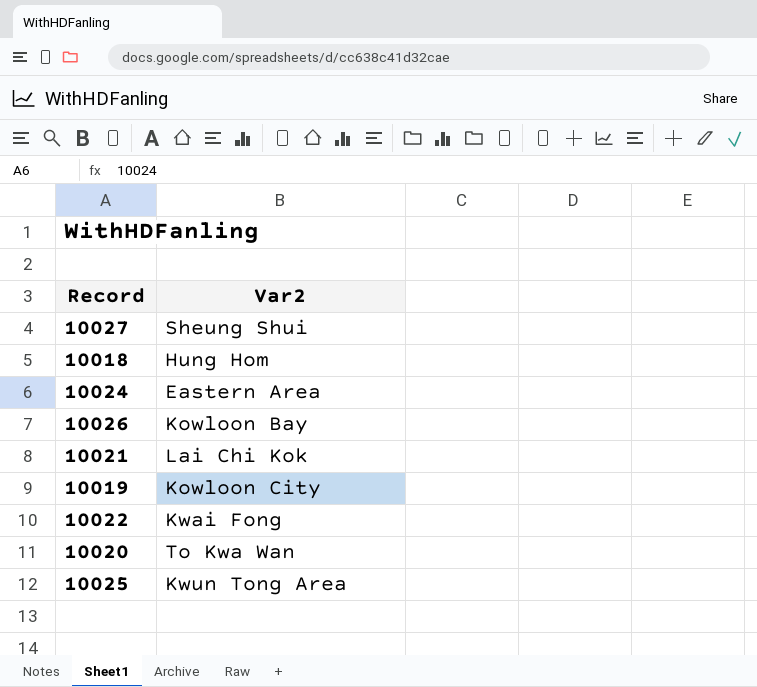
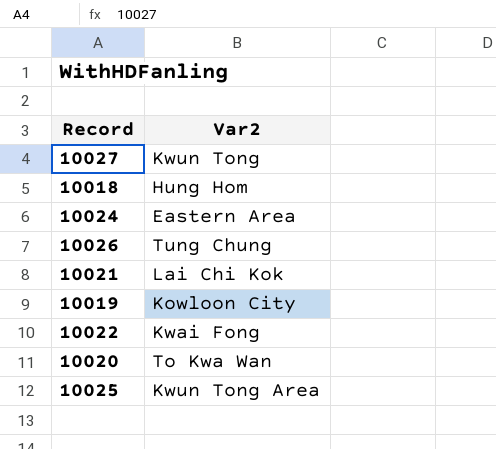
10027 | Var2: Sheung Shui -> Kwun Tong
10026 | Var2: Kowloon Bay -> Tung Chung

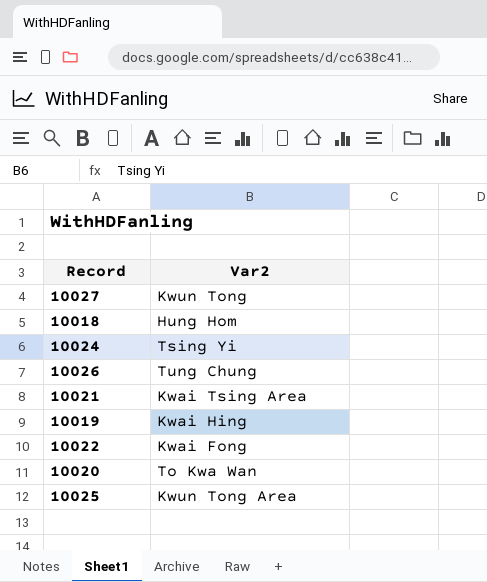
10024 | Var2: Eastern Area -> Tsing Yi
10021 | Var2: Lai Chi Kok -> Kwai Tsing Area
10019 | Var2: Kowloon City -> Kwai Hing

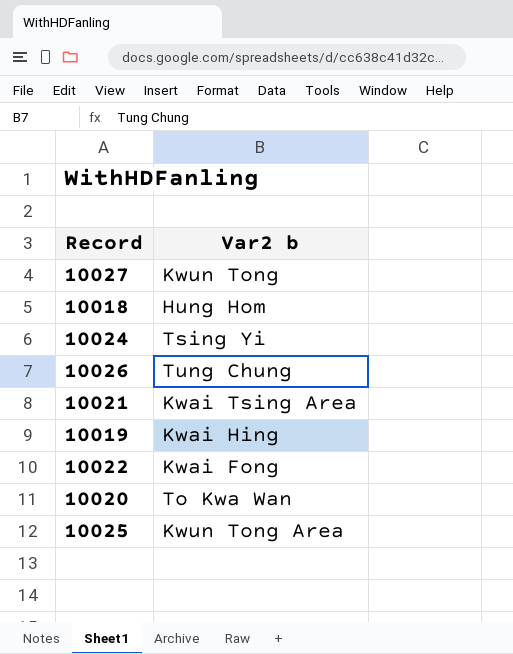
column name: Var2 -> Var2 b

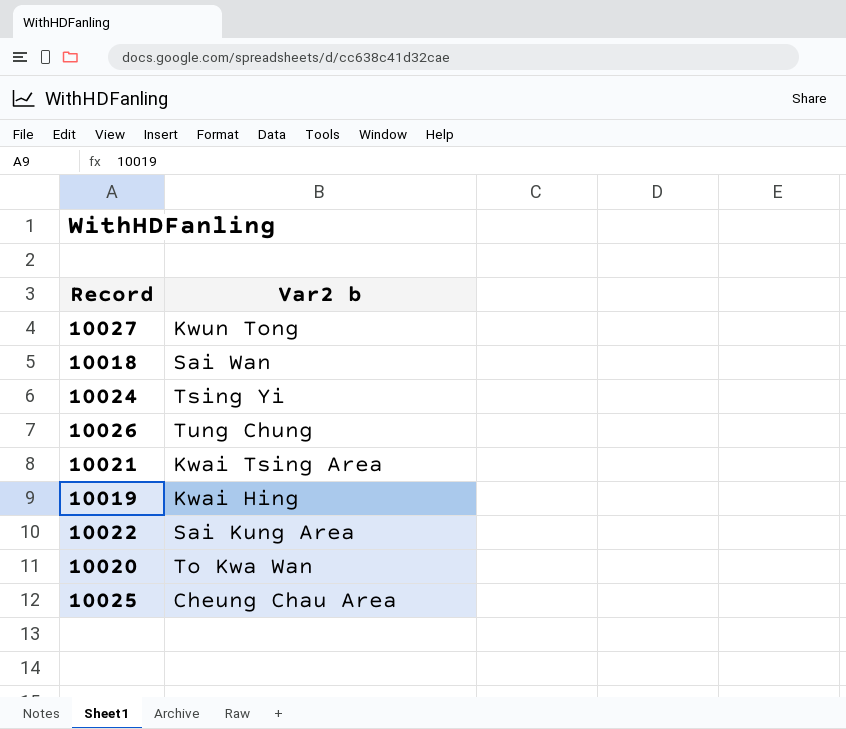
10018 | Var2 b: Hung Hom -> Sai Wan
10022 | Var2 b: Kwai Fong -> Sai Kung Area
10025 | Var2 b: Kwun Tong Area -> Cheung Chau Area

